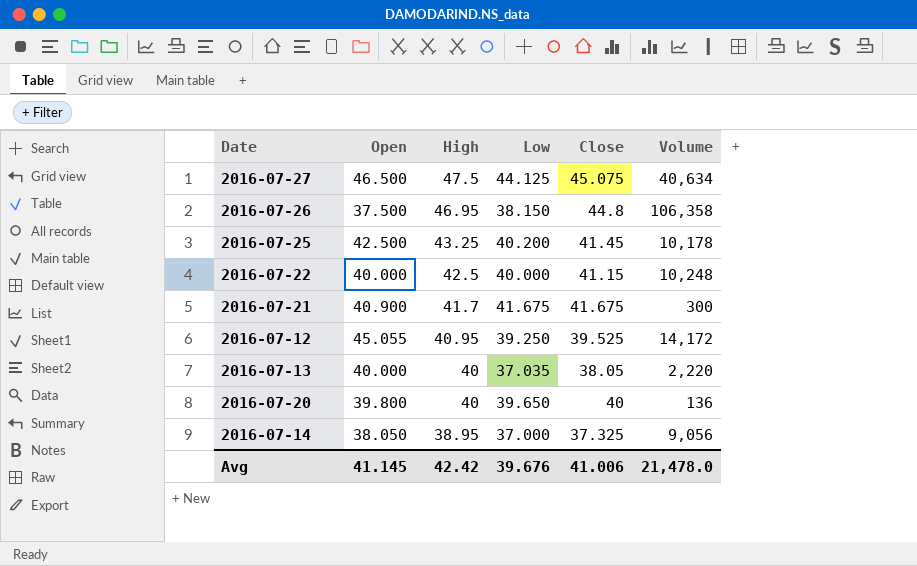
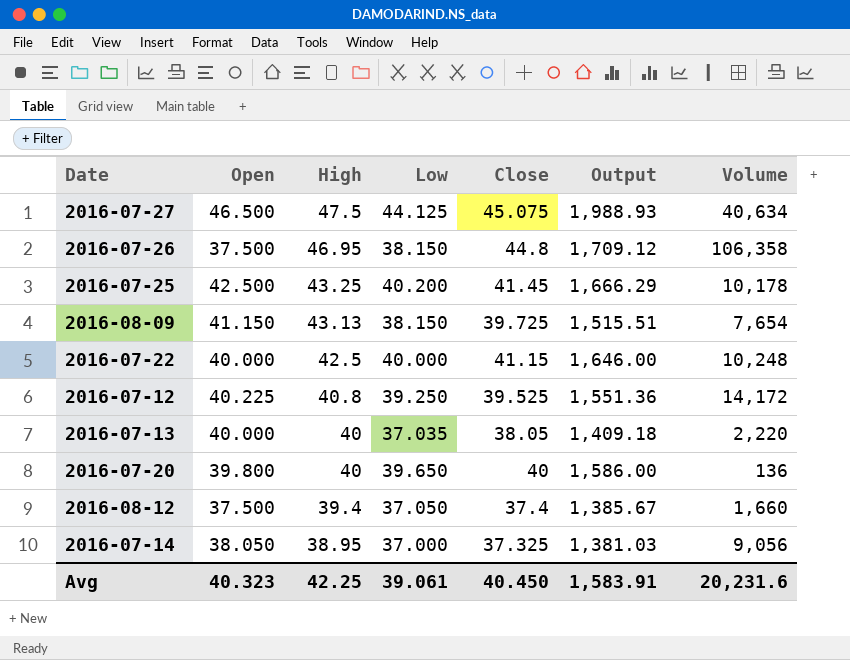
column Output | formula: none -> [Low] * [Close]
row 2016-07-21: 40.900 | 41.7 | 41.675 | 41.675 | 300 -> none
row 2016-08-09: none -> 41.150 | 43.13 | 38.150 | 39.725 | 1,515.51 | 7,654
2016-07-12 | Open: 45.055 -> 40.225
2016-07-12 | High: 40.95 -> 40.8
row 2016-08-12: none -> 37.500 | 39.4 | 37.050 | 37.4 | 1,385.67 | 1,660
Avg | Open: 41.145 -> 40.323
Avg | High: 42.42 -> 42.25
Avg | Low: 39.676 -> 39.061
Avg | Close: 41.006 -> 40.450
Avg | Volume: 21,478.0 -> 20,231.6

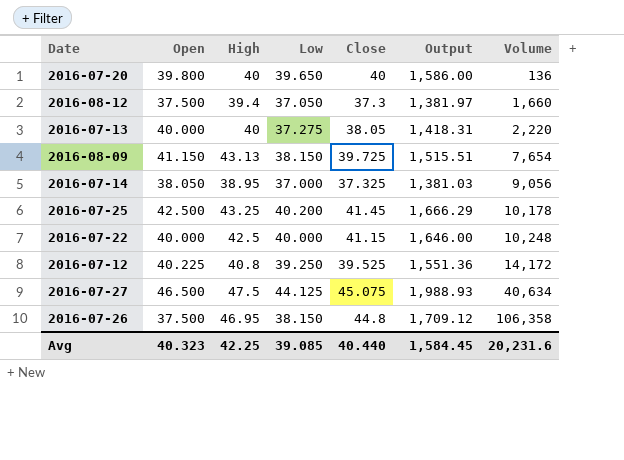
row order: High descending -> Volume ascending
2016-08-12 | Close: 37.4 -> 37.3
2016-08-12 | Output: 1,385.67 -> 1,381.97
2016-07-13 | Low: 37.035 -> 37.275
2016-07-13 | Output: 1,409.18 -> 1,418.31
Avg | Low: 39.061 -> 39.085
Avg | Close: 40.450 -> 40.440
Avg | Output: 1,583.91 -> 1,584.45

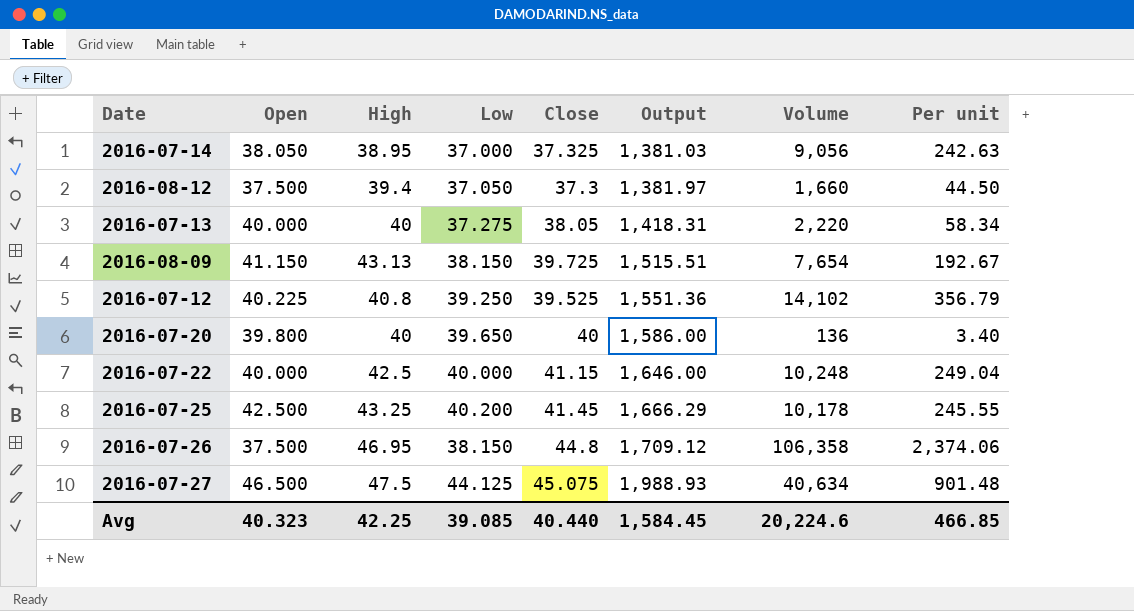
row order: Volume ascending -> Output ascending
column Per unit | formula: none -> [Volume] / [Close]
2016-07-12 | Volume: 14,172 -> 14,102
Avg | Volume: 20,231.6 -> 20,224.6

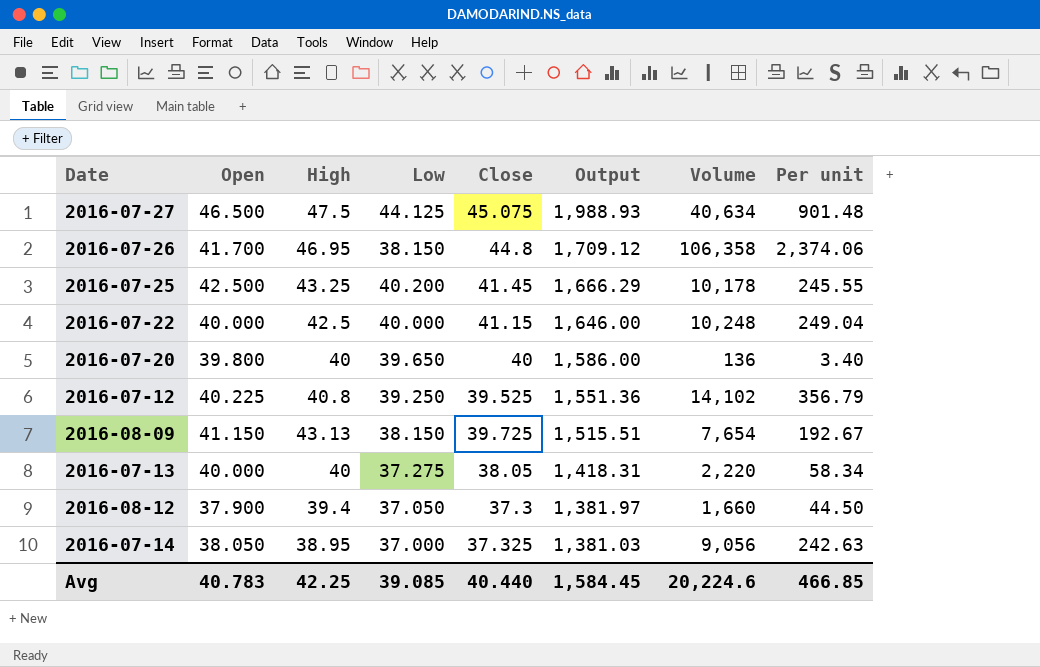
row order: Output ascending -> Output descending
2016-07-26 | Open: 37.500 -> 41.700
2016-08-12 | Open: 37.500 -> 37.900
Avg | Open: 40.323 -> 40.783

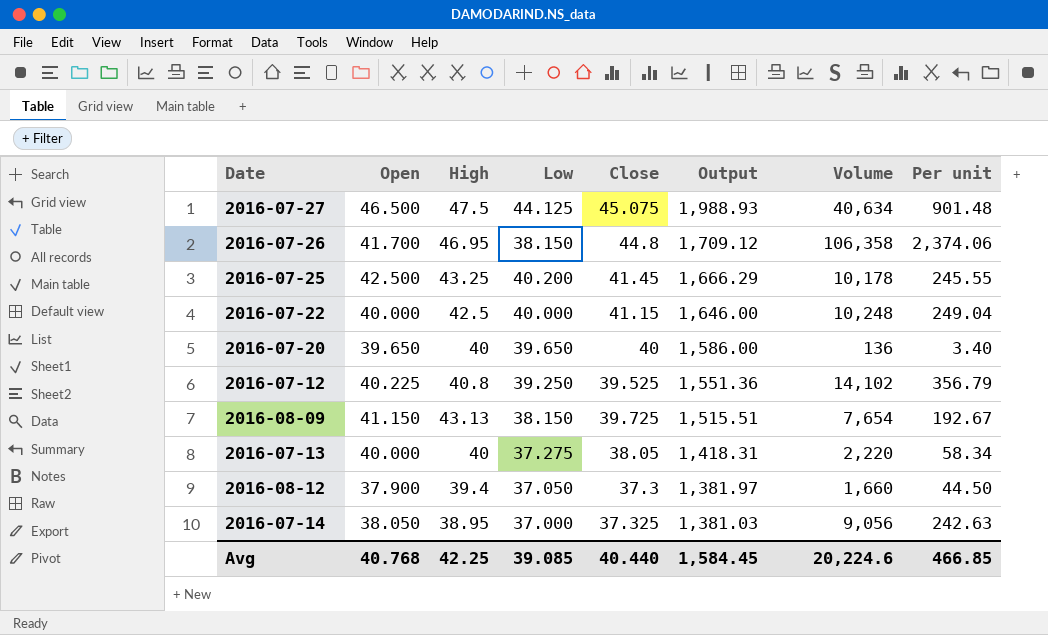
2016-07-20 | Open: 39.800 -> 39.650
Avg | Open: 40.783 -> 40.768

